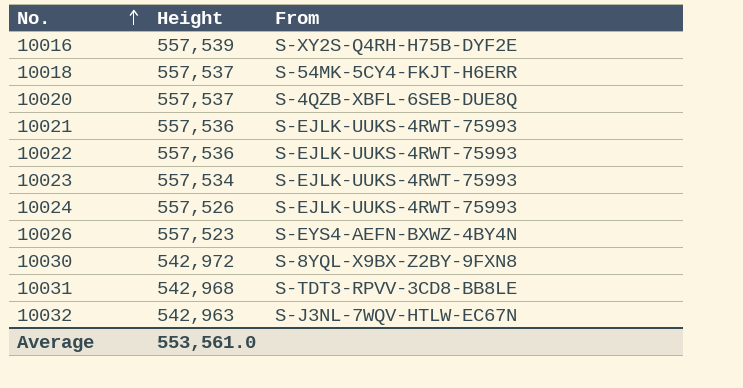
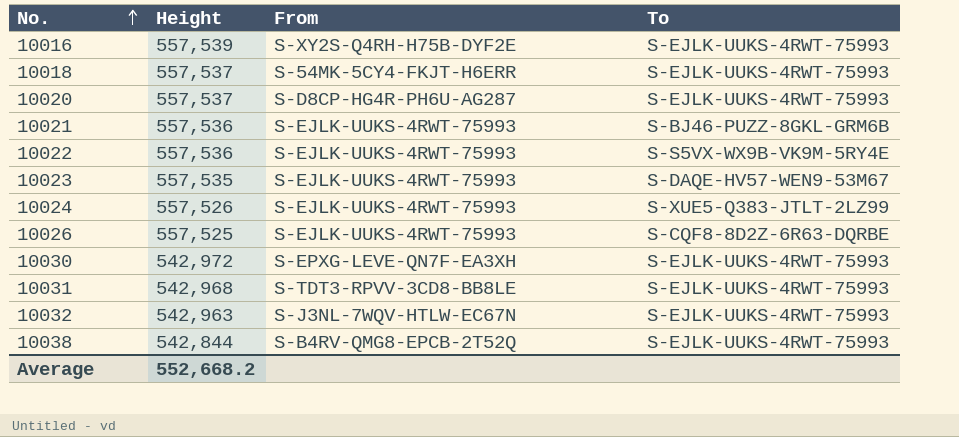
column To | position: none -> 4
10020 | From: S-4QZB-XBFL-6SEB-DUE8Q -> S-D8CP-HG4R-PH6U-AG287
10023 | Height: 557,534 -> 557,535
10026 | Height: 557,523 -> 557,525
10026 | From: S-EYS4-AEFN-BXWZ-4BY4N -> S-EJLK-UUKS-4RWT-75993
10030 | From: S-8YQL-X9BX-Z2BY-9FXN8 -> S-EPXG-LEVE-QN7F-EA3XH
row 10038: none -> 542,844 | S-B4RV-QMG8-EPCB-2T52Q | S-EJLK-UUKS-4RWT-75993
Average | Height: 553,561.0 -> 552,668.2

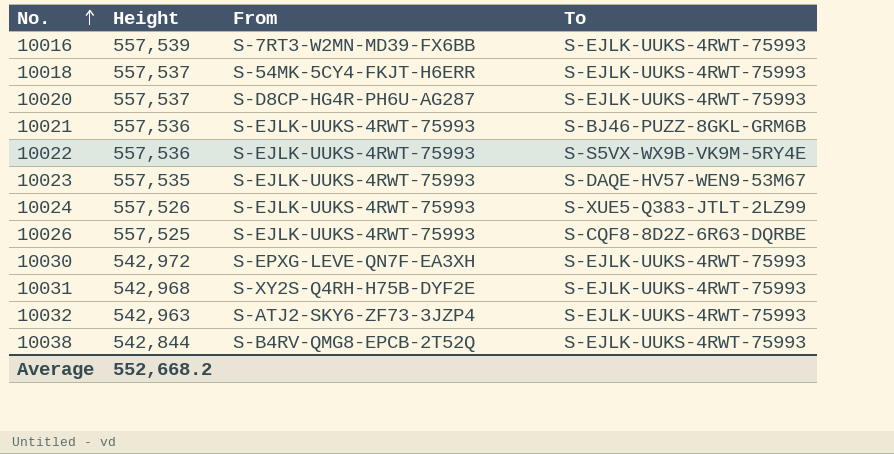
10016 | From: S-XY2S-Q4RH-H75B-DYF2E -> S-7RT3-W2MN-MD39-FX6BB
10031 | From: S-TDT3-RPVV-3CD8-BB8LE -> S-XY2S-Q4RH-H75B-DYF2E
10032 | From: S-J3NL-7WQV-HTLW-EC67N -> S-ATJ2-SKY6-ZF73-3JZP4

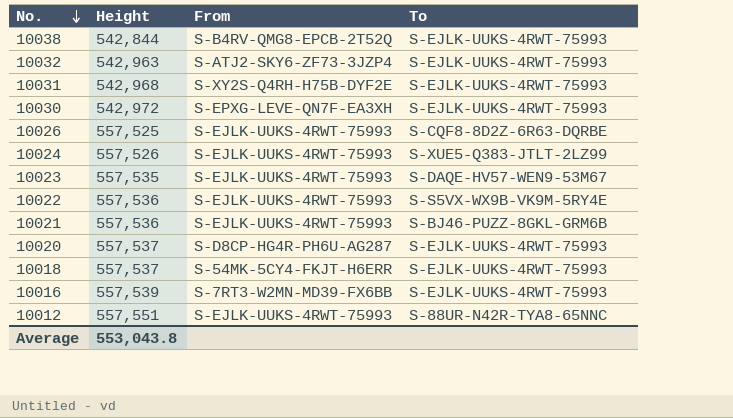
row order: No. ascending -> No. descending
row 10012: none -> 557,551 | S-EJLK-UUKS-4RWT-75993 | S-88UR-N42R-TYA8-65NNC
Average | Height: 552,668.2 -> 553,043.8

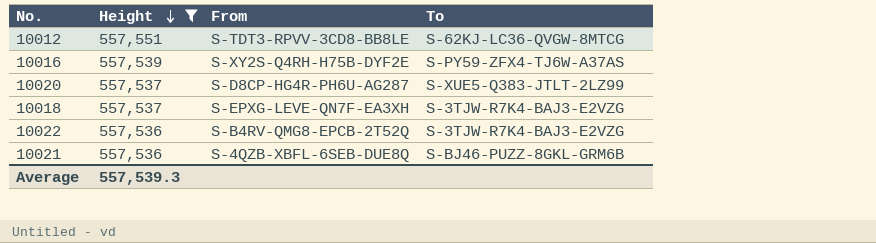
filter: none -> Height >= 557,536
row order: No. descending -> Height descending
10012 | From: S-EJLK-UUKS-4RWT-75993 -> S-TDT3-RPVV-3CD8-BB8LE
10012 | To: S-88UR-N42R-TYA8-65NNC -> S-62KJ-LC36-QVGW-8MTCG
10016 | From: S-7RT3-W2MN-MD39-FX6BB -> S-XY2S-Q4RH-H75B-DYF2E
10016 | To: S-EJLK-UUKS-4RWT-75993 -> S-PY59-ZFX4-TJ6W-A37AS
10020 | To: S-EJLK-UUKS-4RWT-75993 -> S-XUE5-Q383-JTLT-2LZ99
10018 | From: S-54MK-5CY4-FKJT-H6ERR -> S-EPXG-LEVE-QN7F-EA3XH
10018 | To: S-EJLK-UUKS-4RWT-75993 -> S-3TJW-R7K4-BAJ3-E2VZG
10022 | From: S-EJLK-UUKS-4RWT-75993 -> S-B4RV-QMG8-EPCB-2T52Q
10022 | To: S-S5VX-WX9B-VK9M-5RY4E -> S-3TJW-R7K4-BAJ3-E2VZG
10021 | From: S-EJLK-UUKS-4RWT-75993 -> S-4QZB-XBFL-6SEB-DUE8Q
Average | Height: 553,043.8 -> 557,539.3

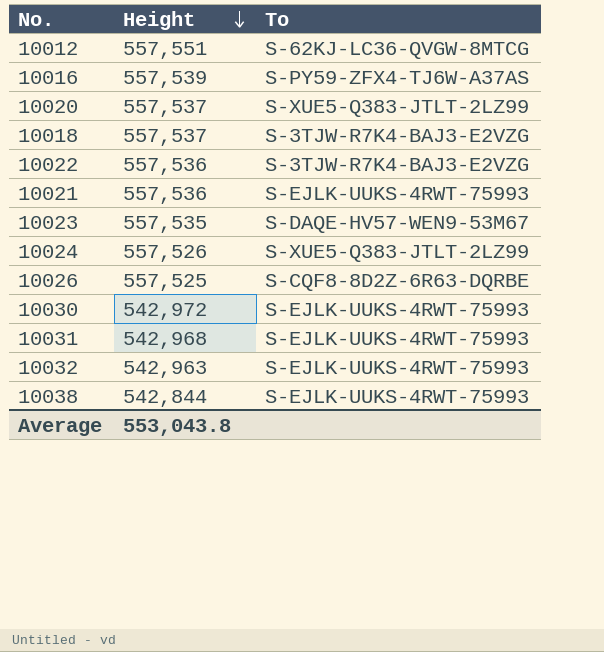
filter: Height >= 557,536 -> none
column From | position: 3 -> none
10021 | To: S-BJ46-PUZZ-8GKL-GRM6B -> S-EJLK-UUKS-4RWT-75993
Average | Height: 557,539.3 -> 553,043.8

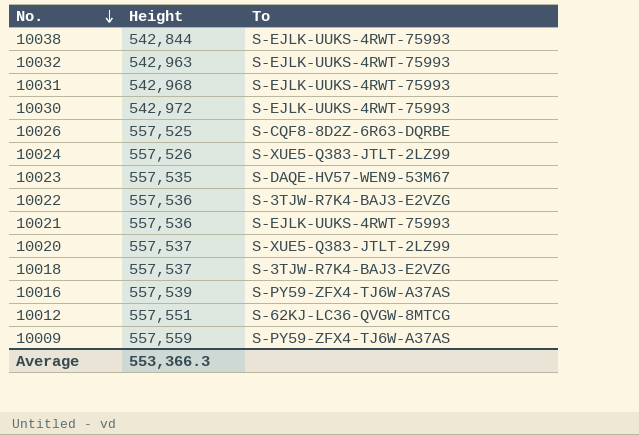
row order: Height descending -> No. descending
row 10009: none -> 557,559 | S-PY59-ZFX4-TJ6W-A37AS
Average | Height: 553,043.8 -> 553,366.3

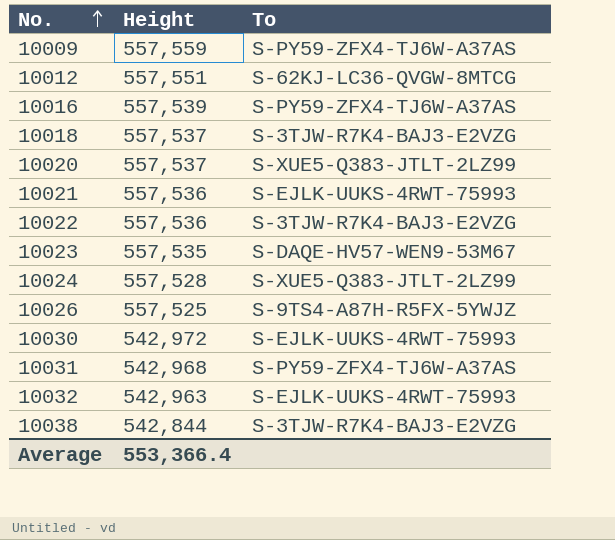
row order: No. descending -> No. ascending
10024 | Height: 557,526 -> 557,528
10026 | To: S-CQF8-8D2Z-6R63-DQRBE -> S-9TS4-A87H-R5FX-5YWJZ
10031 | To: S-EJLK-UUKS-4RWT-75993 -> S-PY59-ZFX4-TJ6W-A37AS
10038 | To: S-EJLK-UUKS-4RWT-75993 -> S-3TJW-R7K4-BAJ3-E2VZG
Average | Height: 553,366.3 -> 553,366.4

